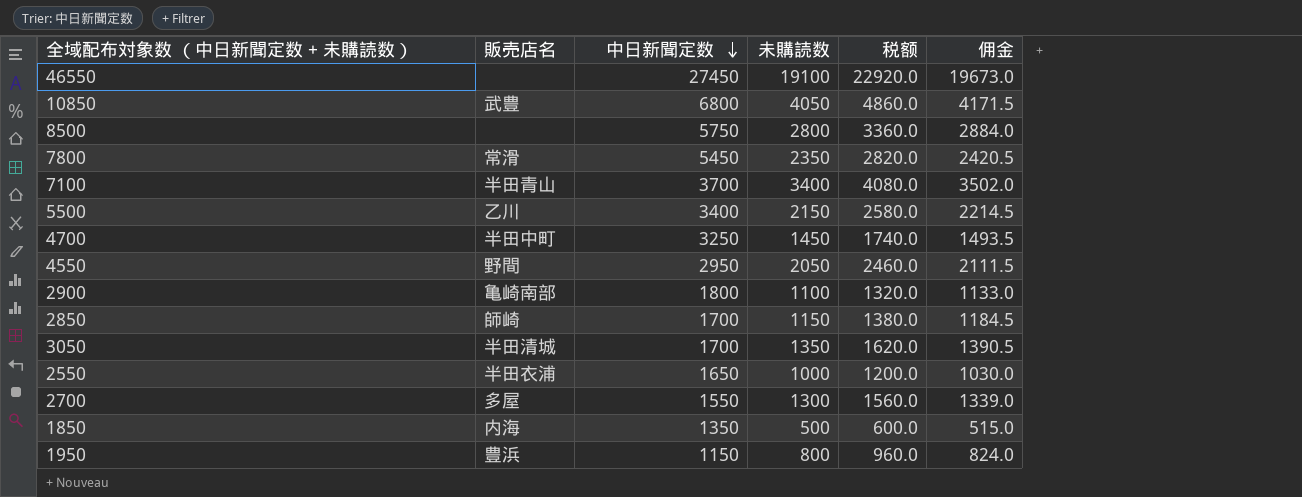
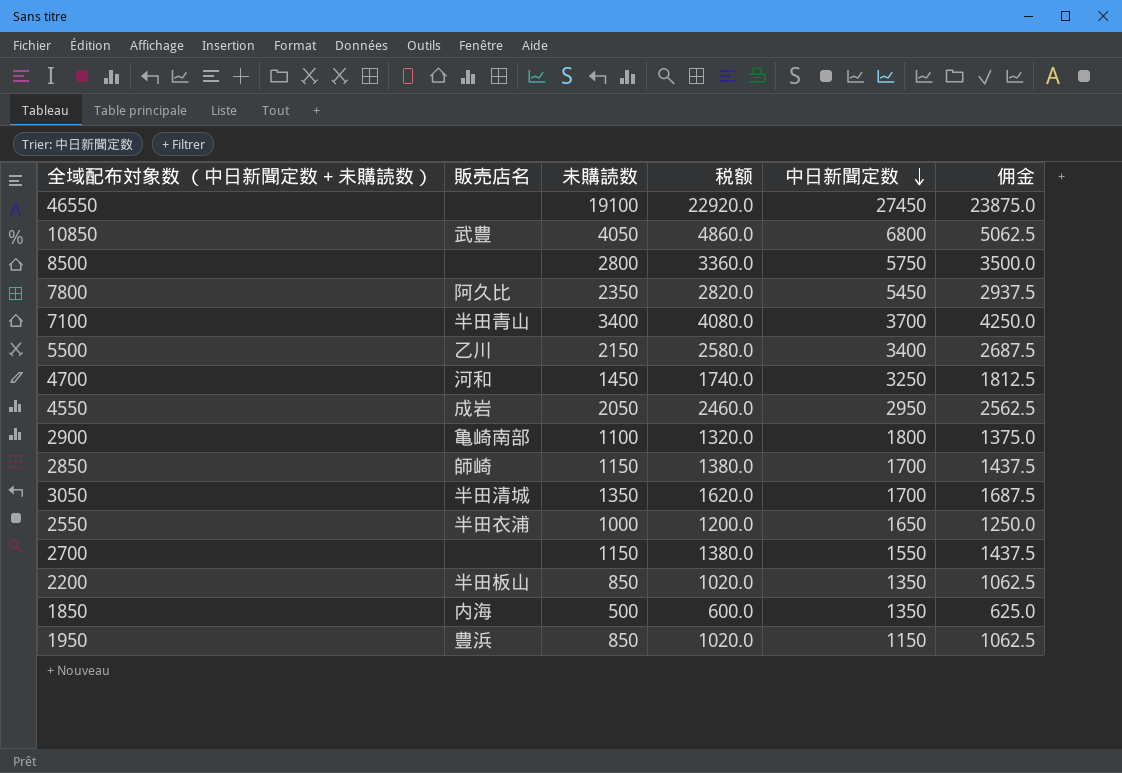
column 中日新聞定数 | position: 3 -> 5
column 佣金 | formula: [未購読数] * 1.03 -> [未購読数] * 1.25
7800 | 販売店名: 常滑 -> 阿久比
4700 | 販売店名: 半田中町 -> 河和
4550 | 販売店名: 野間 -> 成岩
2700 | 販売店名: 多屋 -> none
2700 | 未購読数: 1300 -> 1150
2700 | 税额: 1560.0 -> 1380.0
row 2200: none -> 半田板山 | 850 | 1020.0 | 1350 | 1062.5
1950 | 未購読数: 800 -> 850
1950 | 税额: 960.0 -> 1020.0

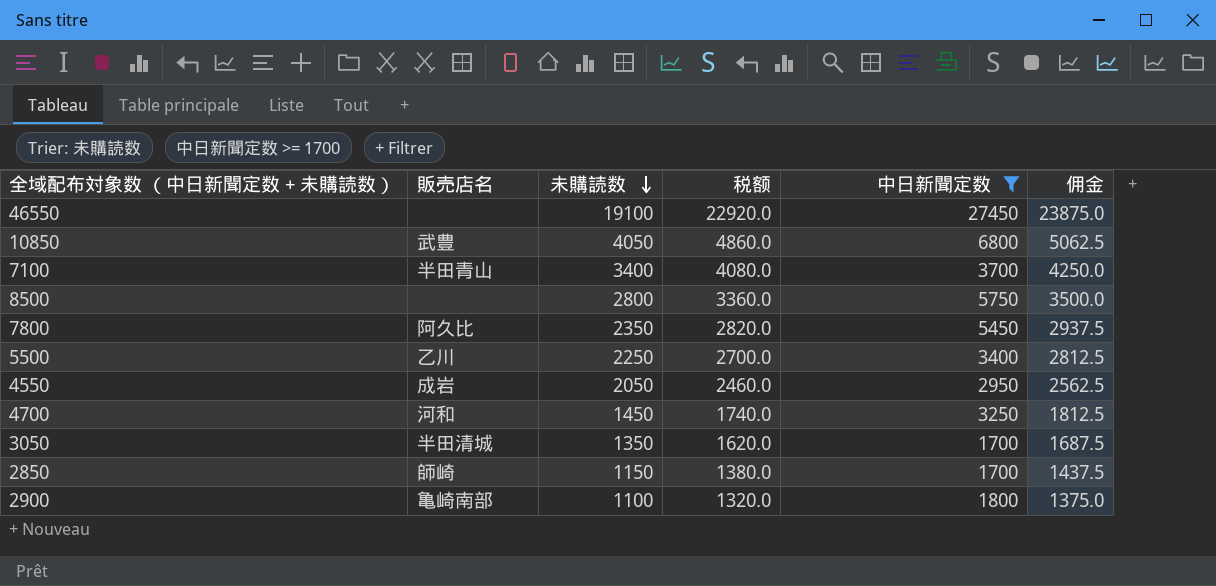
filter: none -> 中日新聞定数 >= 1700
row order: 中日新聞定数 descending -> 未購読数 descending
5500 | 未購読数: 2150 -> 2250
5500 | 税额: 2580.0 -> 2700.0
5500 | 佣金: 2687.5 -> 2812.5

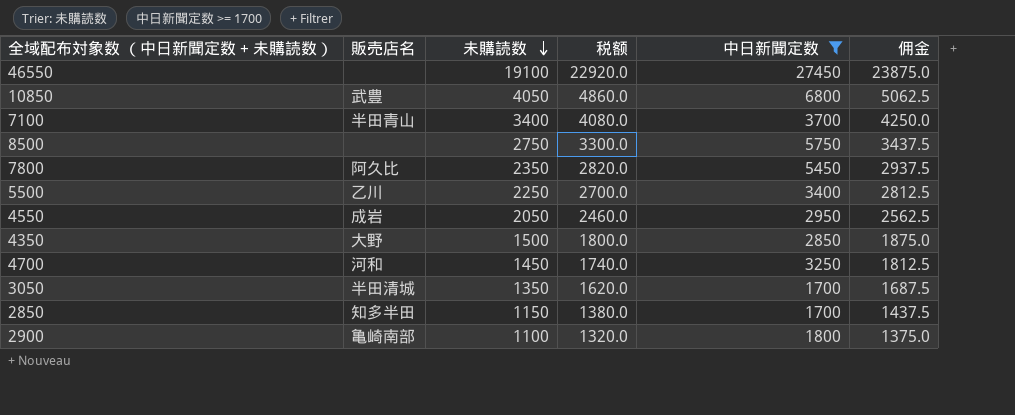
8500 | 未購読数: 2800 -> 2750
8500 | 税额: 3360.0 -> 3300.0
8500 | 佣金: 3500.0 -> 3437.5
row 4350: none -> 大野 | 1500 | 1800.0 | 2850 | 1875.0
2850 | 販売店名: 師崎 -> 知多半田

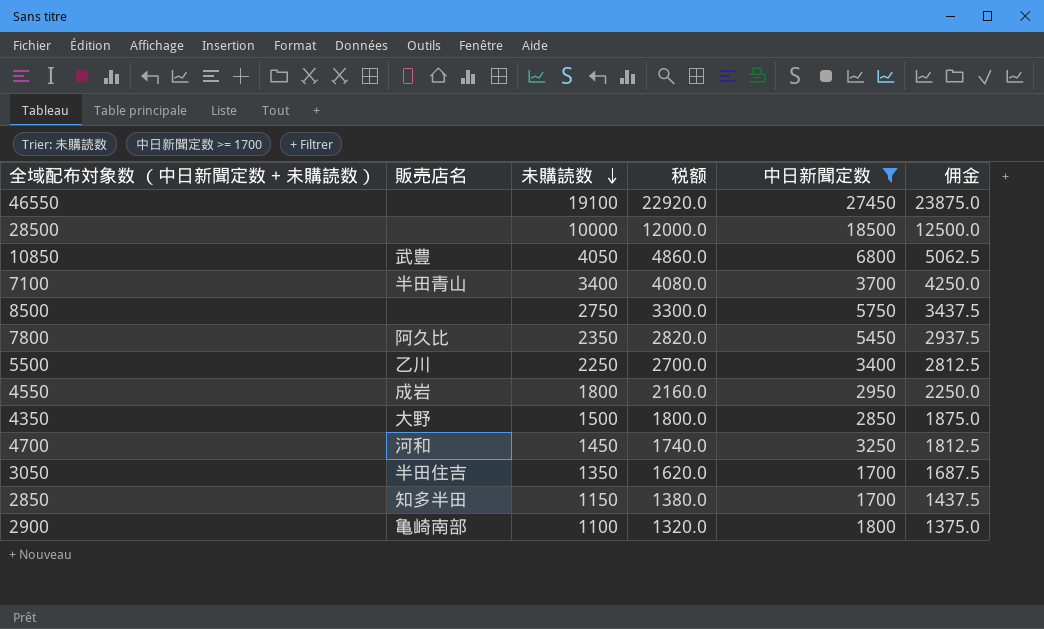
row 28500: none -> none | 10000 | 12000.0 | 18500 | 12500.0
4550 | 未購読数: 2050 -> 1800
4550 | 税额: 2460.0 -> 2160.0
4550 | 佣金: 2562.5 -> 2250.0
3050 | 販売店名: 半田清城 -> 半田住吉

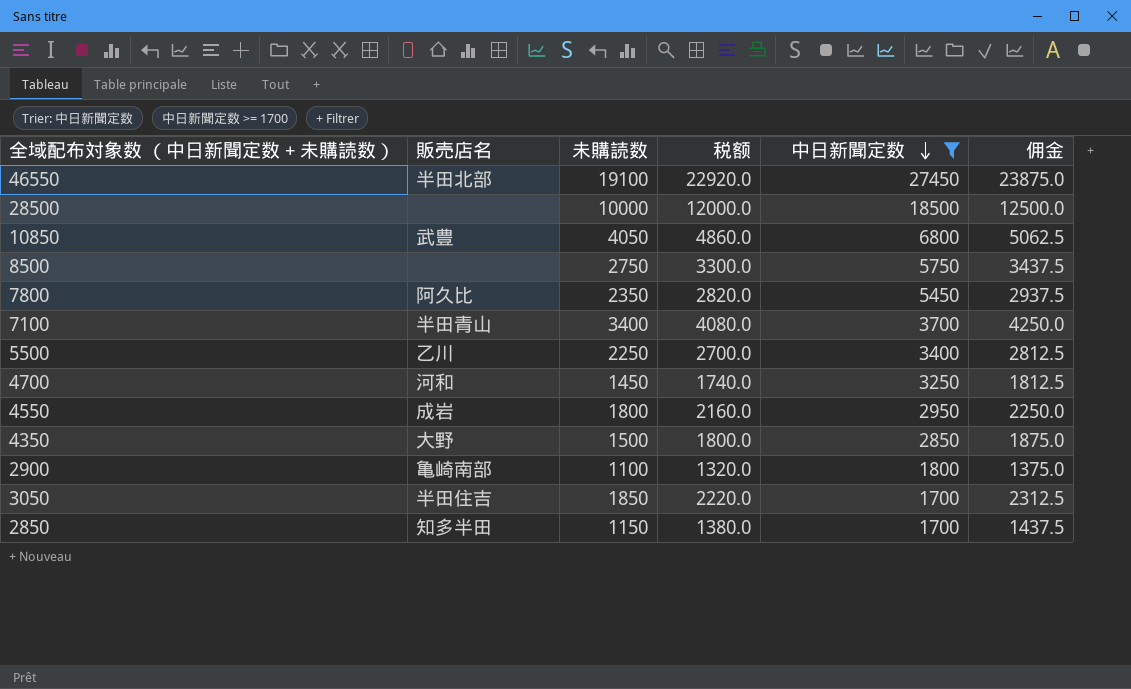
row order: 未購読数 descending -> 中日新聞定数 descending
46550 | 販売店名: none -> 半田北部
3050 | 未購読数: 1350 -> 1850
3050 | 税额: 1620.0 -> 2220.0
3050 | 佣金: 1687.5 -> 2312.5

